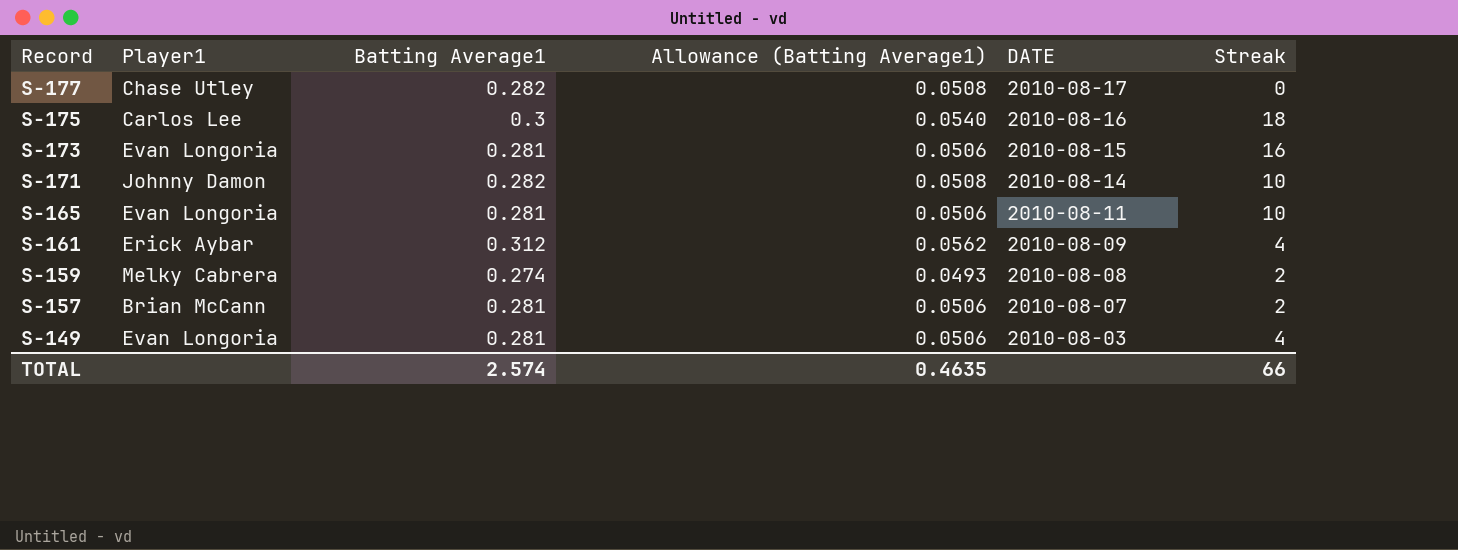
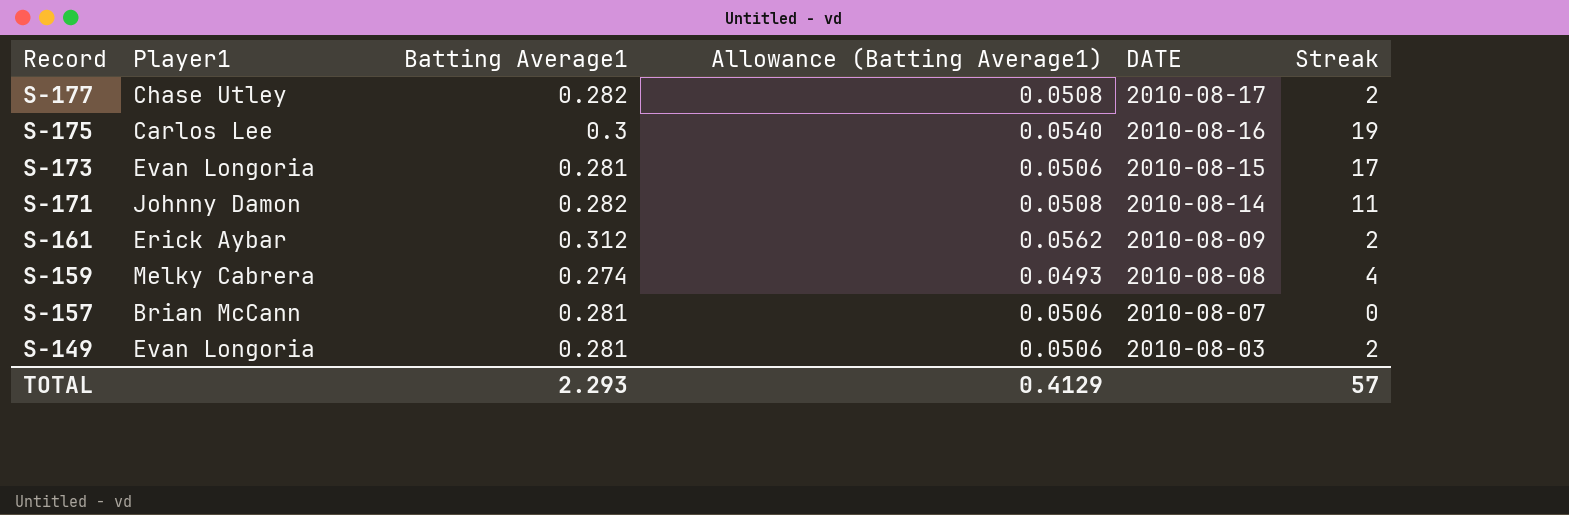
row S-165: Evan Longoria | 0.281 | 0.0506 | 2010-08-11 | 10 -> none
S-177 | Streak: 0 -> 2
S-175 | Streak: 18 -> 19
S-173 | Streak: 16 -> 17
S-171 | Streak: 10 -> 11
S-161 | Streak: 4 -> 2
S-159 | Streak: 2 -> 4
S-157 | Streak: 2 -> 0
S-149 | Streak: 4 -> 2
TOTAL | Batting Average1: 2.574 -> 2.293
TOTAL | Allowance (Batting Average1): 0.4635 -> 0.4129
TOTAL | Streak: 66 -> 57

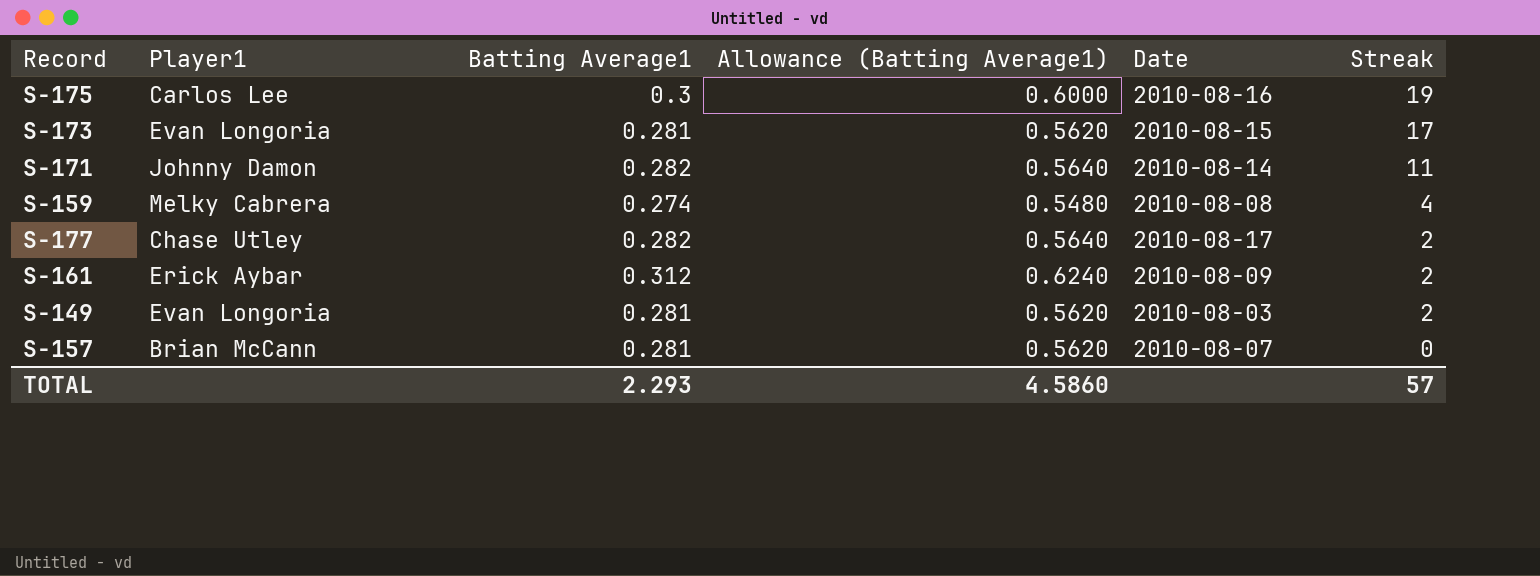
row order: Record descending -> Streak descending
column Allowance (Batting Average1) | formula: [Batting Average1] * 0.18 -> [Batting Average1] * 2
column name: DATE -> Date
TOTAL | Allowance (Batting Average1): 0.4129 -> 4.5860

